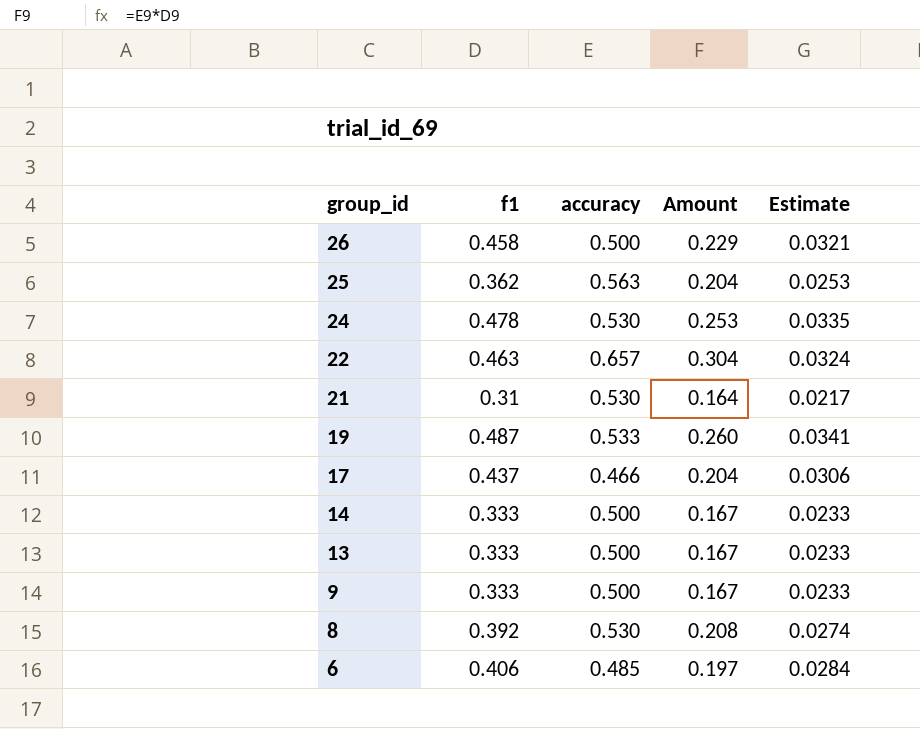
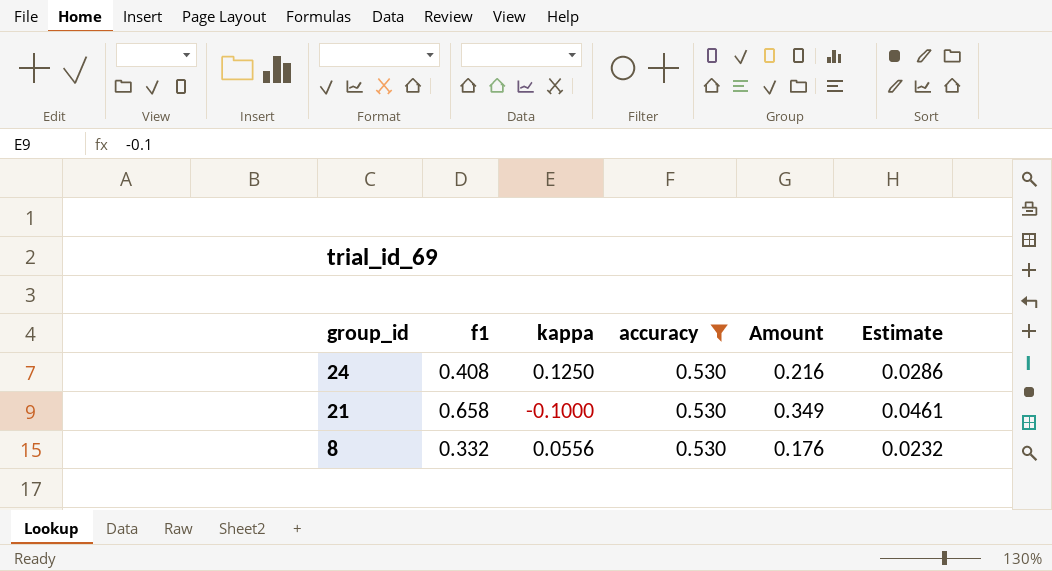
filter: none -> accuracy = 0.530
column kappa | position: none -> 3
24 | f1: 0.478 -> 0.408
24 | Amount: 0.253 -> 0.216
24 | Estimate: 0.0335 -> 0.0286
21 | f1: 0.31 -> 0.658
21 | Amount: 0.164 -> 0.349
21 | Estimate: 0.0217 -> 0.0461
8 | f1: 0.392 -> 0.332
8 | Amount: 0.208 -> 0.176
8 | Estimate: 0.0274 -> 0.0232

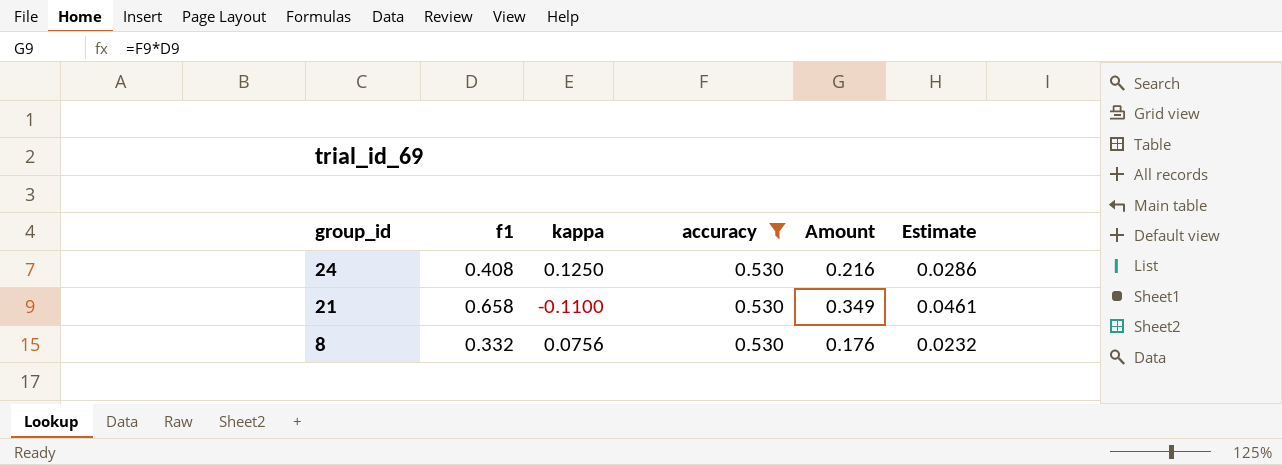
21 | kappa: -0.1000 -> -0.1100
8 | kappa: 0.0556 -> 0.0756

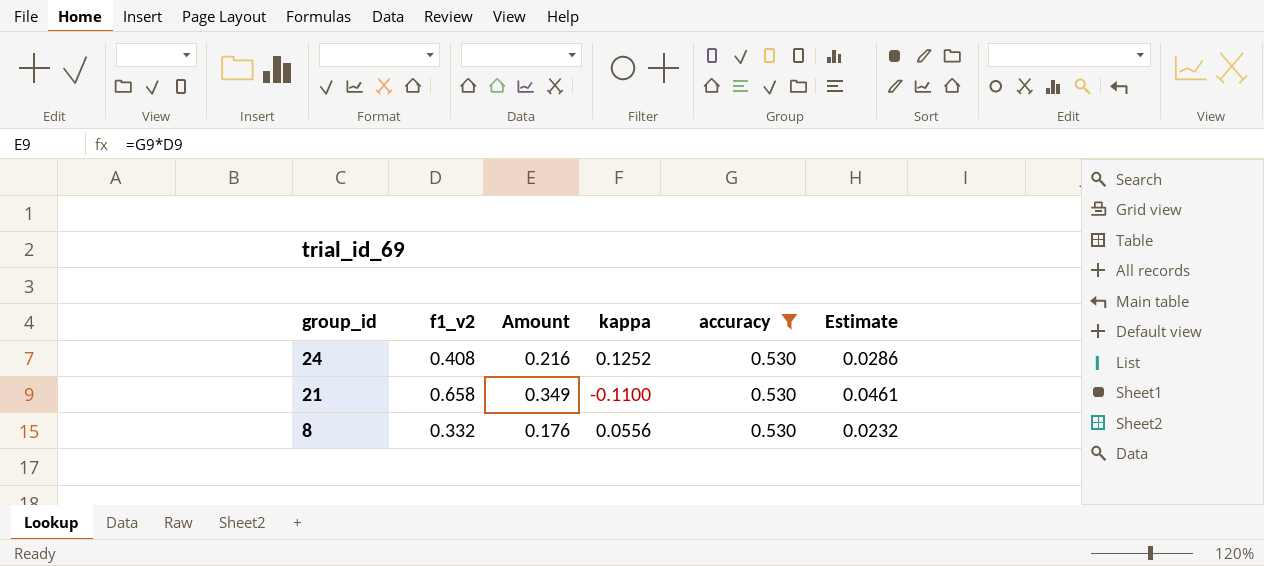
column name: f1 -> f1_v2
column Amount | position: 5 -> 3
24 | kappa: 0.1250 -> 0.1252
8 | kappa: 0.0756 -> 0.0556

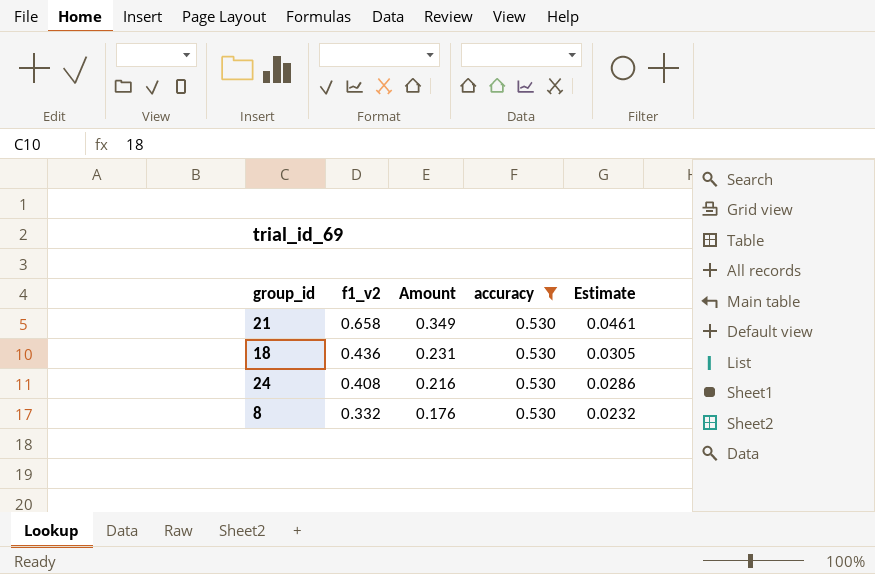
row order: group_id descending -> f1_v2 descending
column kappa | position: 4 -> none
row 18: none -> 0.436 | 0.231 | 0.530 | 0.0305

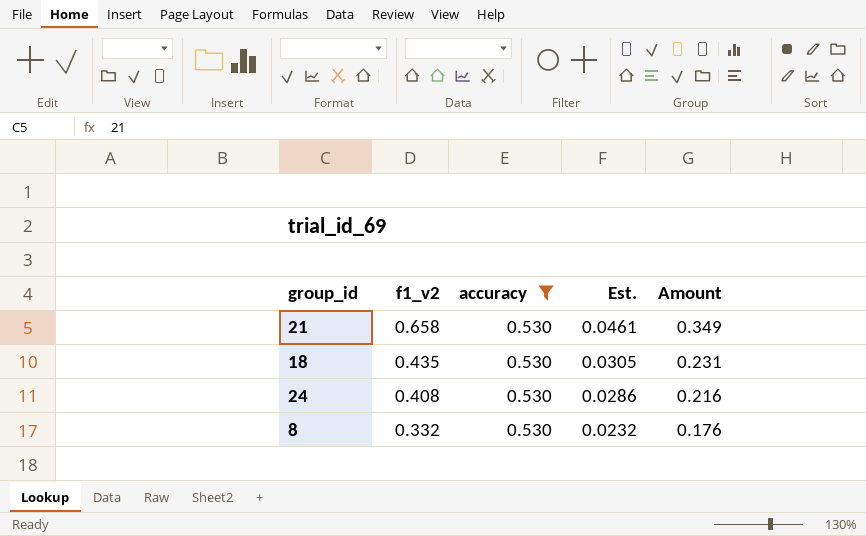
column name: Estimate -> Est.
column Amount | position: 3 -> 5
18 | f1_v2: 0.436 -> 0.435

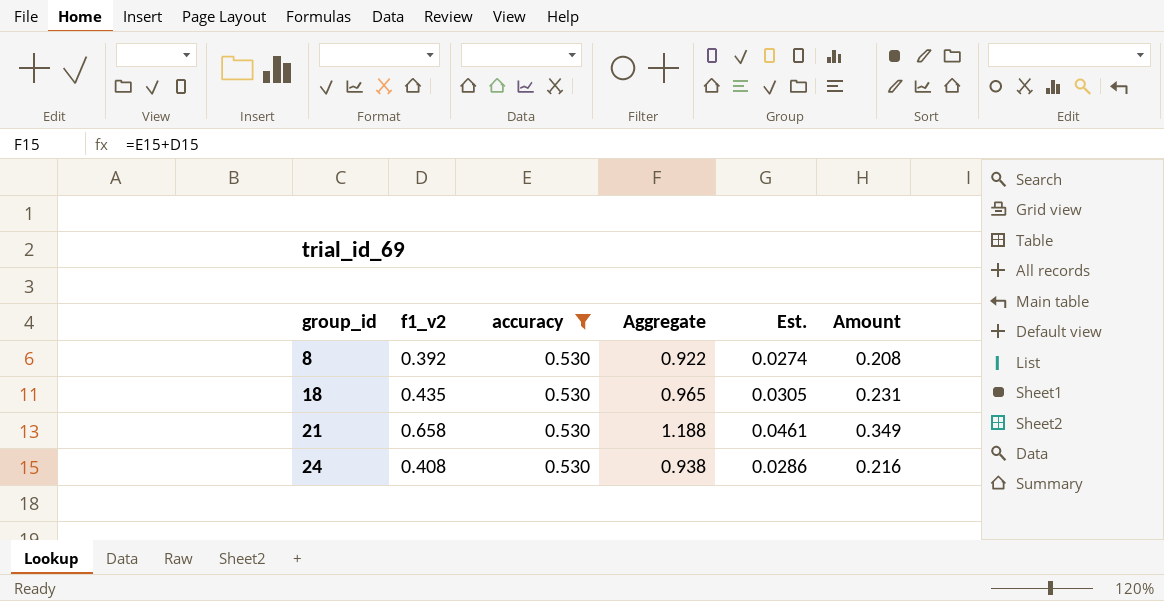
row order: f1_v2 descending -> group_id ascending
column Aggregate | formula: none -> [f1_v2] + [accuracy]
8 | f1_v2: 0.332 -> 0.392
8 | Est.: 0.0232 -> 0.0274
8 | Amount: 0.176 -> 0.208

